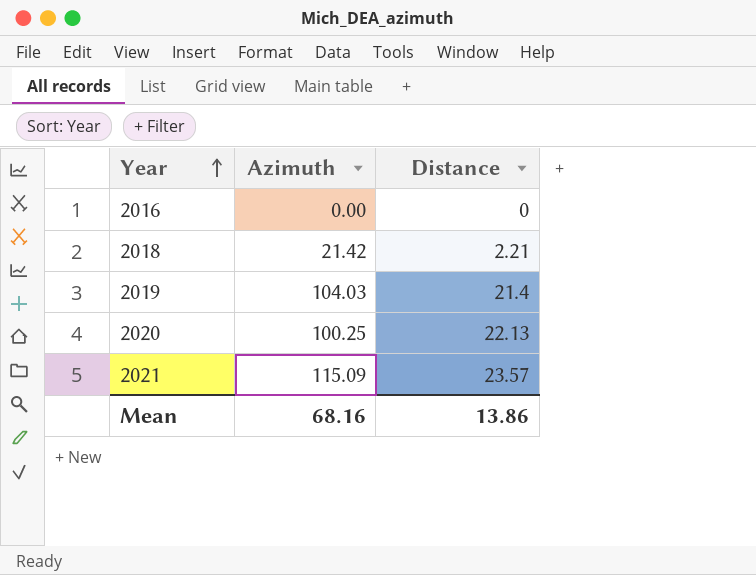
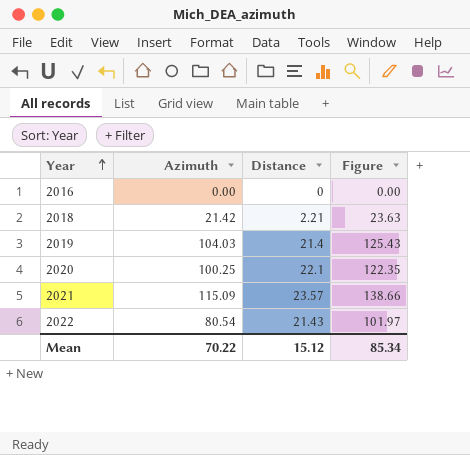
column Figure | formula: none -> [Azimuth] + [Distance]
2020 | Distance: 22.13 -> 22.1
row 2022: none -> 80.54 | 21.43 | 101.97
Mean | Azimuth: 68.16 -> 70.22
Mean | Distance: 13.86 -> 15.12

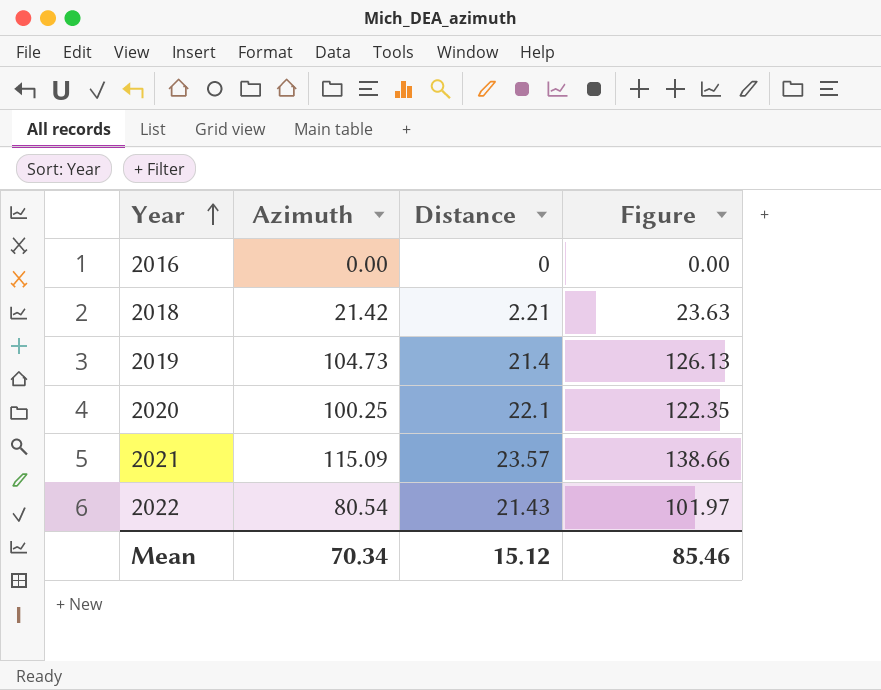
2019 | Azimuth: 104.03 -> 104.73
2019 | Figure: 125.43 -> 126.13
Mean | Azimuth: 70.22 -> 70.34
Mean | Figure: 85.34 -> 85.46

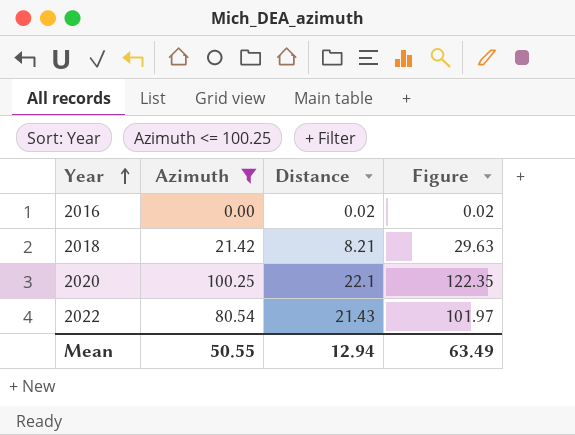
filter: none -> Azimuth <= 100.25
2016 | Distance: 0 -> 0.02
2016 | Figure: 0.00 -> 0.02
2018 | Distance: 2.21 -> 8.21
2018 | Figure: 23.63 -> 29.63
Mean | Azimuth: 70.34 -> 50.55
Mean | Distance: 15.12 -> 12.94
Mean | Figure: 85.46 -> 63.49

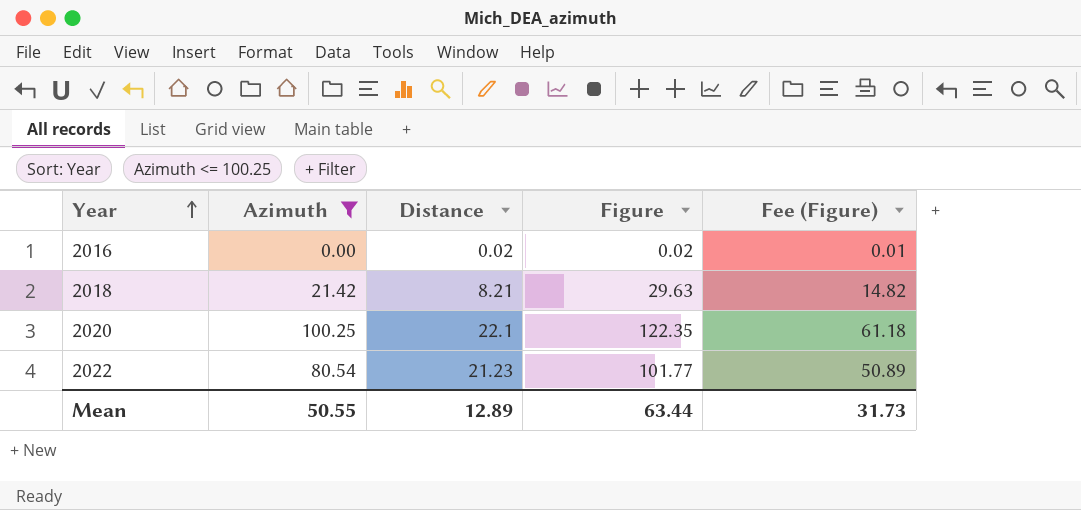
column Fee (Figure) | formula: none -> [Figure] * 0.5
2022 | Distance: 21.43 -> 21.23
2022 | Figure: 101.97 -> 101.77
Mean | Distance: 12.94 -> 12.89
Mean | Figure: 63.49 -> 63.44

